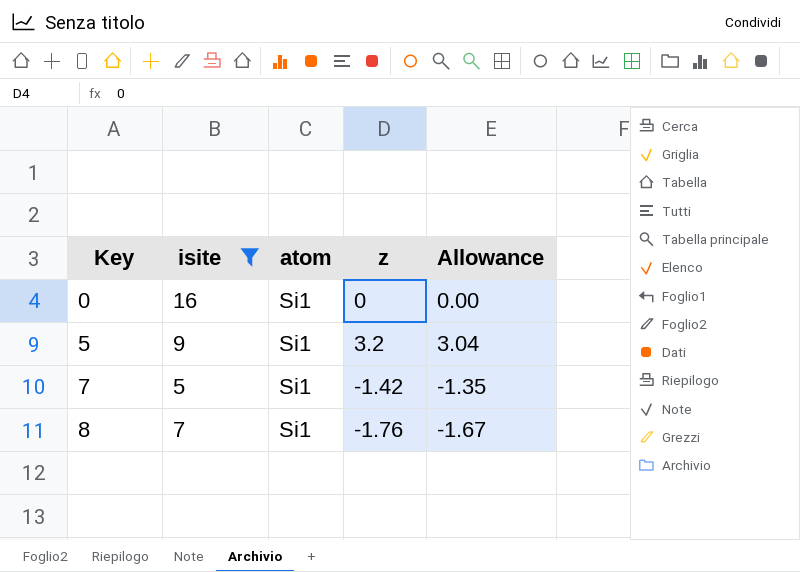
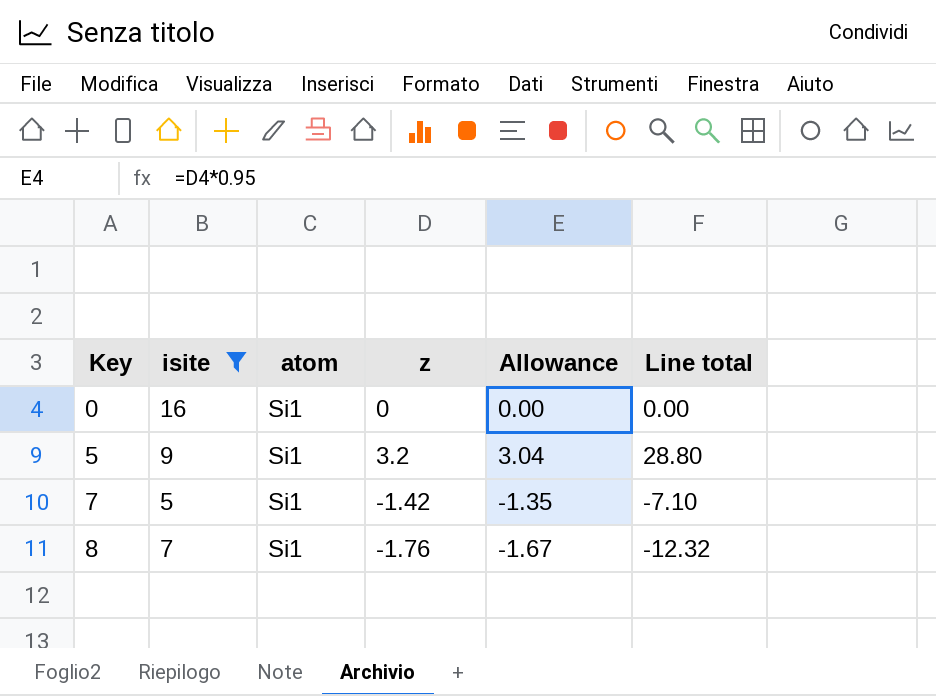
column Line total | formula: none -> [isite] * [z]

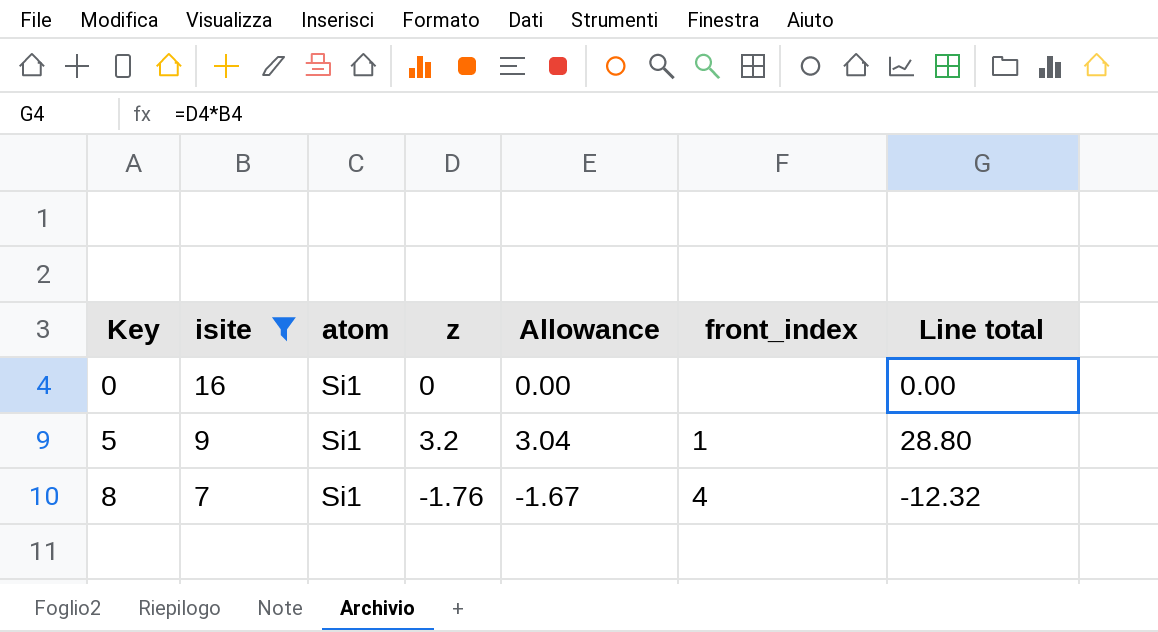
column front_index | position: none -> 6
row 7: 5 | Si1 | -1.42 | -1.35 | -7.10 -> none

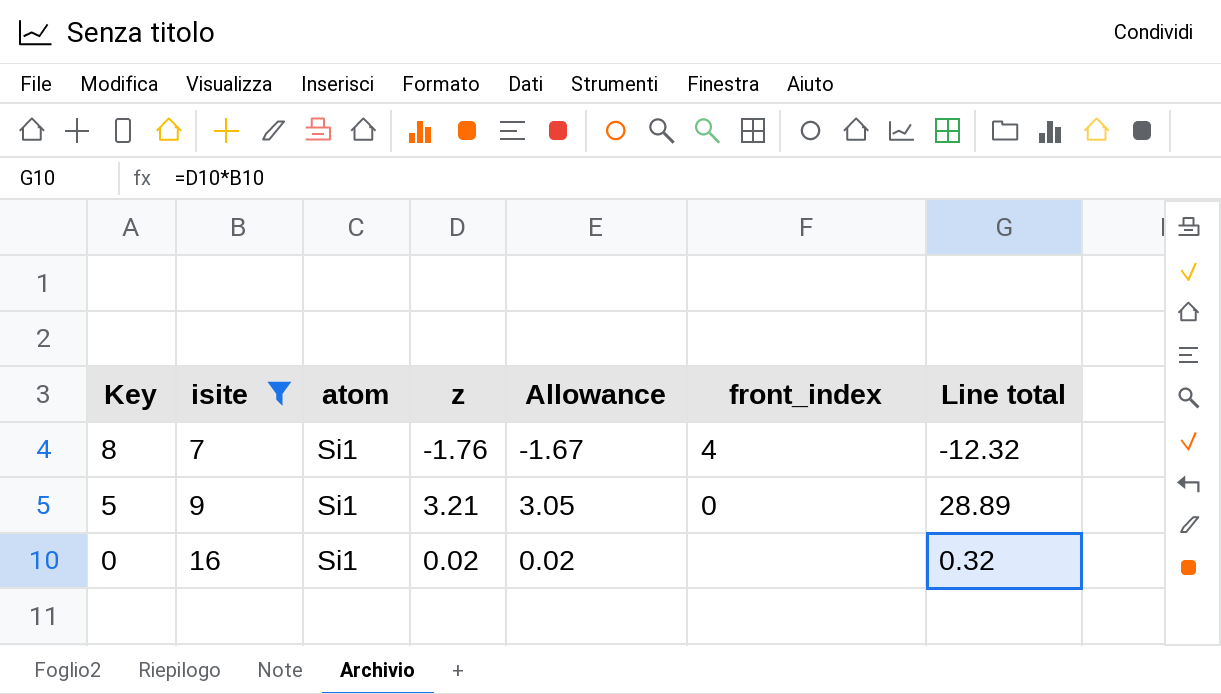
row order: Key ascending -> Key descending
5 | z: 3.2 -> 3.21
5 | Allowance: 3.04 -> 3.05
5 | front_index: 1 -> 0
5 | Line total: 28.80 -> 28.89
0 | z: 0 -> 0.02
0 | Allowance: 0.00 -> 0.02
0 | Line total: 0.00 -> 0.32

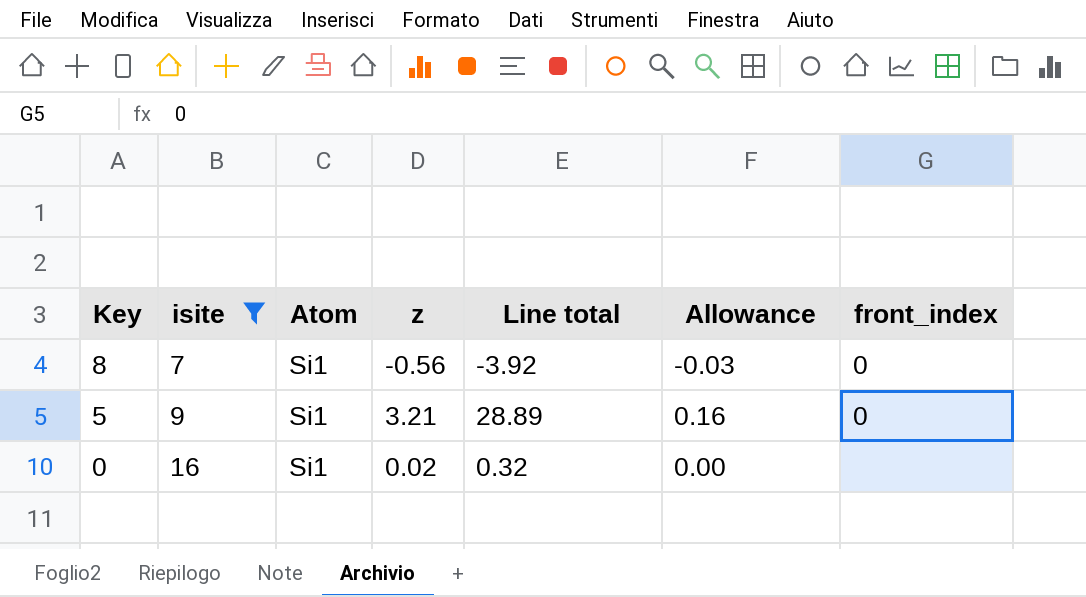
column name: atom -> Atom
column Line total | position: 7 -> 5
column Allowance | formula: [z] * 0.95 -> [z] * 0.05
8 | z: -1.76 -> -0.56
8 | Line total: -12.32 -> -3.92
8 | front_index: 4 -> 0

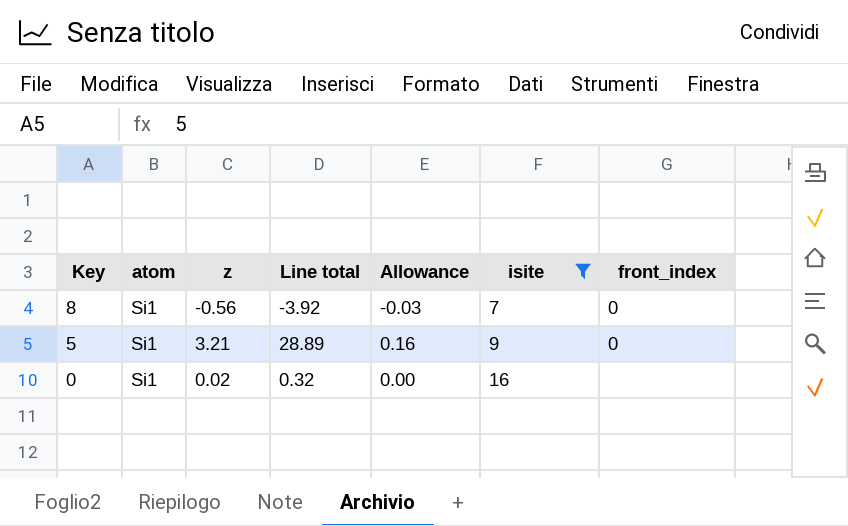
column name: Atom -> atom
column isite | position: 2 -> 6

